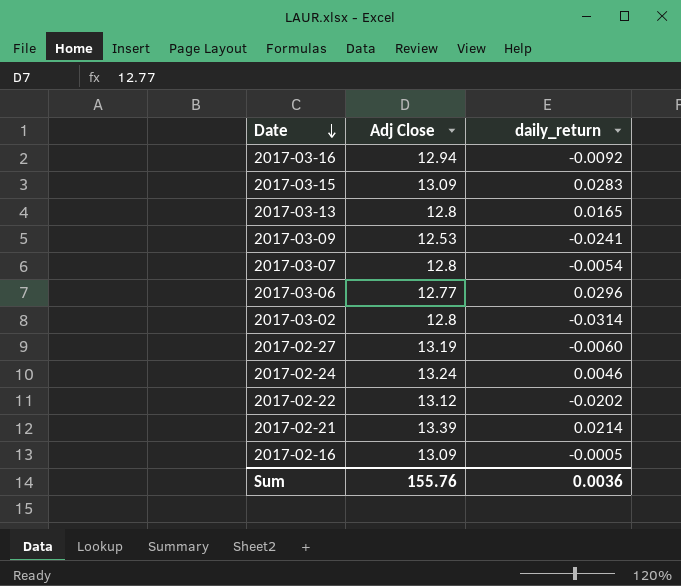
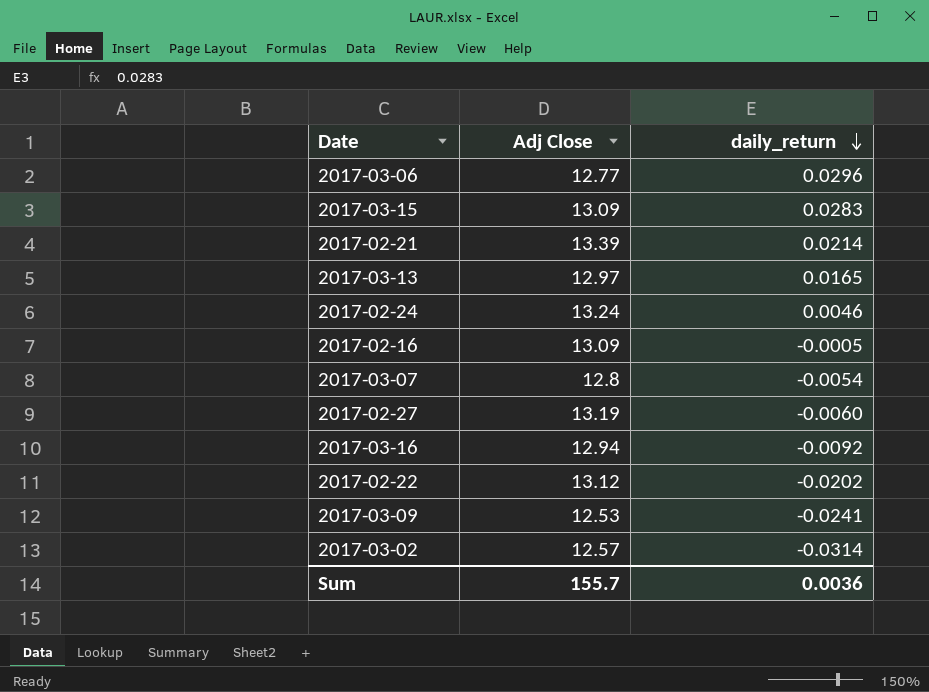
row order: Date descending -> daily_return descending
2017-03-13 | Adj Close: 12.8 -> 12.97
2017-03-02 | Adj Close: 12.8 -> 12.57
Sum | Adj Close: 155.76 -> 155.7

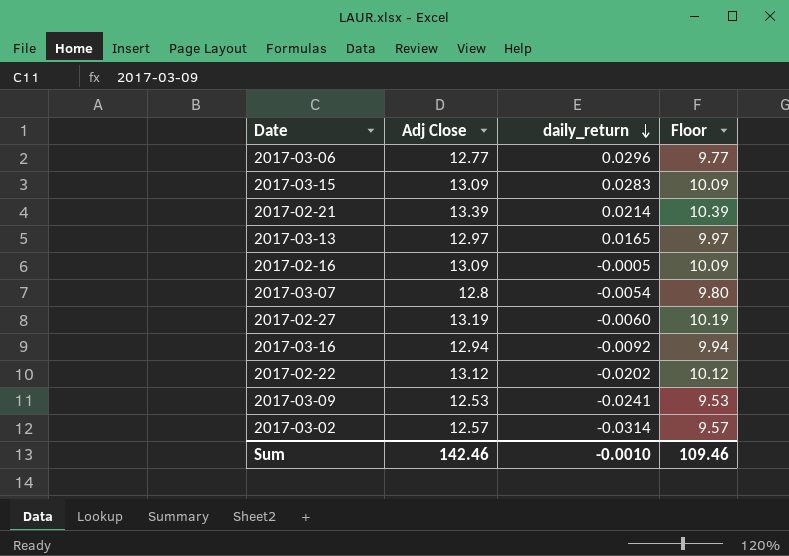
column Floor | formula: none -> [Adj Close] - 3
row 2017-02-24: 13.24 | 0.0046 -> none
Sum | Adj Close: 155.7 -> 142.46
Sum | daily_return: 0.0036 -> -0.0010

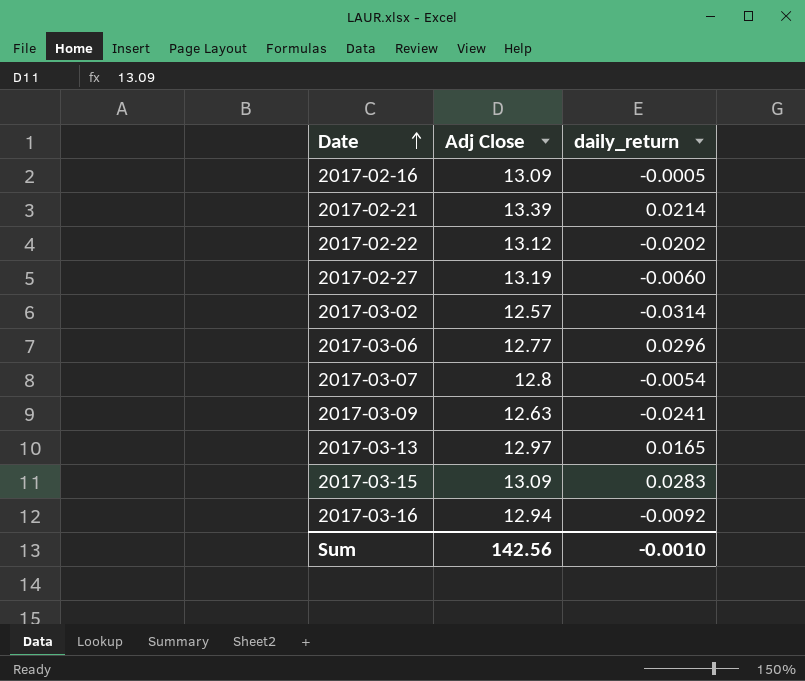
row order: daily_return descending -> Date ascending
column Floor | formula: [Adj Close] - 3 -> none
2017-03-09 | Adj Close: 12.53 -> 12.63
Sum | Adj Close: 142.46 -> 142.56

